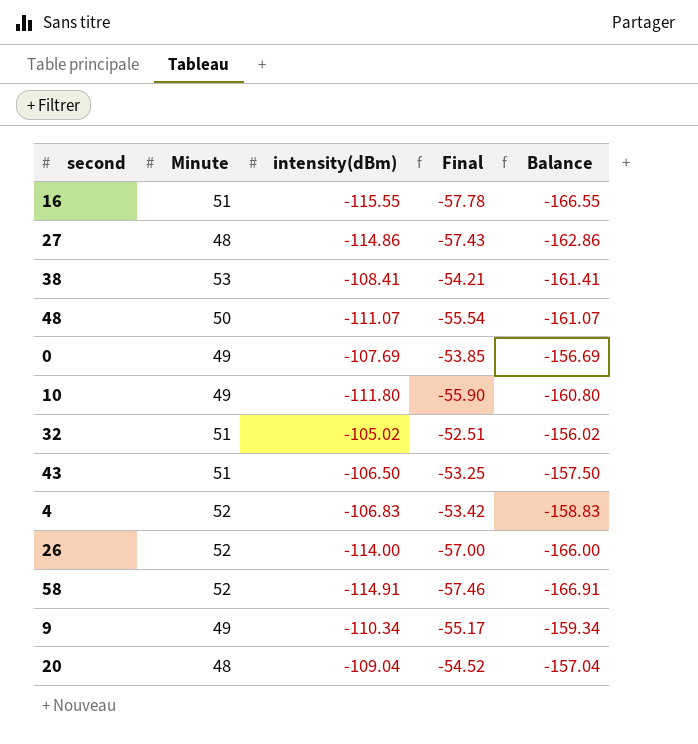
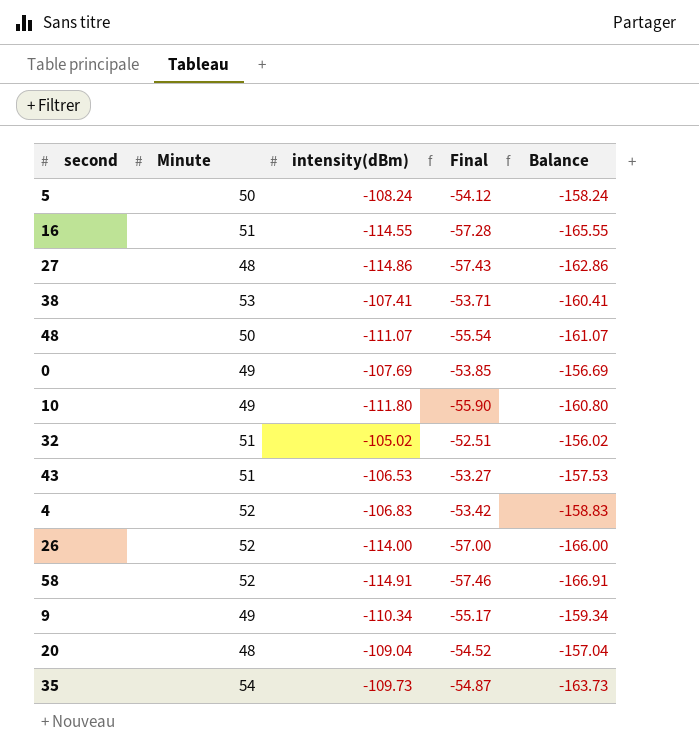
row 5: none -> 50 | -108.24 | -54.12 | -158.24
16 | intensity(dBm): -115.55 -> -114.55
16 | Final: -57.78 -> -57.28
16 | Balance: -166.55 -> -165.55
38 | intensity(dBm): -108.41 -> -107.41
38 | Final: -54.21 -> -53.71
38 | Balance: -161.41 -> -160.41
43 | intensity(dBm): -106.50 -> -106.53
43 | Final: -53.25 -> -53.27
43 | Balance: -157.50 -> -157.53
row 35: none -> 54 | -109.73 | -54.87 | -163.73

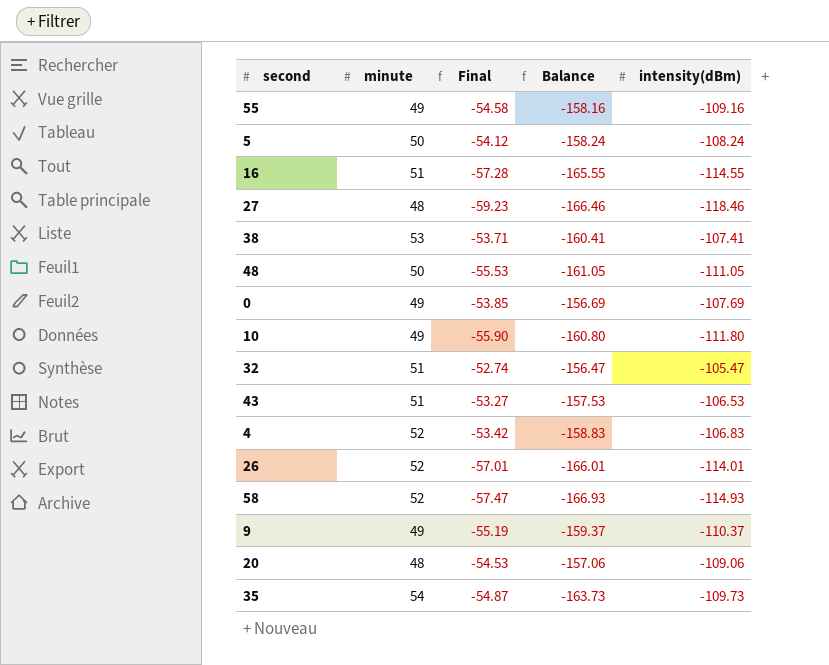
column name: Minute -> minute
column intensity(dBm) | position: 3 -> 5
row 55: none -> 49 | -54.58 | -158.16 | -109.16
27 | Final: -57.43 -> -59.23
27 | Balance: -162.86 -> -166.46
27 | intensity(dBm): -114.86 -> -118.46
48 | Final: -55.54 -> -55.53
48 | Balance: -161.07 -> -161.05
48 | intensity(dBm): -111.07 -> -111.05
32 | Final: -52.51 -> -52.74
32 | Balance: -156.02 -> -156.47
32 | intensity(dBm): -105.02 -> -105.47
26 | Final: -57.00 -> -57.01
26 | Balance: -166.00 -> -166.01
26 | intensity(dBm): -114.00 -> -114.01
58 | Final: -57.46 -> -57.47
58 | Balance: -166.91 -> -166.93
58 | intensity(dBm): -114.91 -> -114.93
9 | Final: -55.17 -> -55.19
9 | Balance: -159.34 -> -159.37
9 | intensity(dBm): -110.34 -> -110.37
20 | Final: -54.52 -> -54.53
20 | Balance: -157.04 -> -157.06
20 | intensity(dBm): -109.04 -> -109.06

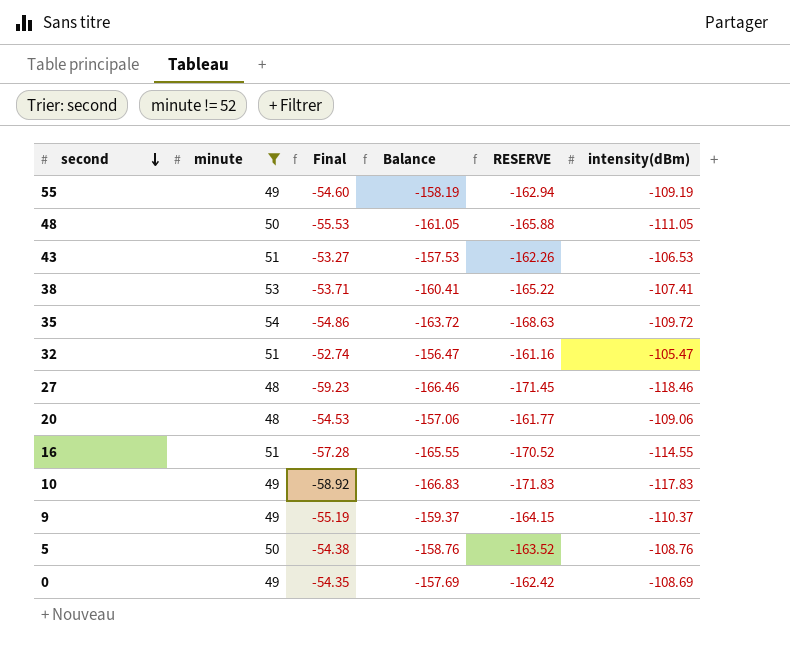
filter: none -> minute != 52
row order: none -> second descending
column RESERVE | formula: none -> [Balance] * 1.03
55 | Final: -54.58 -> -54.60
55 | Balance: -158.16 -> -158.19
55 | intensity(dBm): -109.16 -> -109.19
35 | Final: -54.87 -> -54.86
35 | Balance: -163.73 -> -163.72
35 | intensity(dBm): -109.73 -> -109.72
10 | Final: -55.90 -> -58.92
10 | Balance: -160.80 -> -166.83
10 | intensity(dBm): -111.80 -> -117.83
5 | Final: -54.12 -> -54.38
5 | Balance: -158.24 -> -158.76
5 | intensity(dBm): -108.24 -> -108.76
0 | Final: -53.85 -> -54.35
0 | Balance: -156.69 -> -157.69
0 | intensity(dBm): -107.69 -> -108.69

